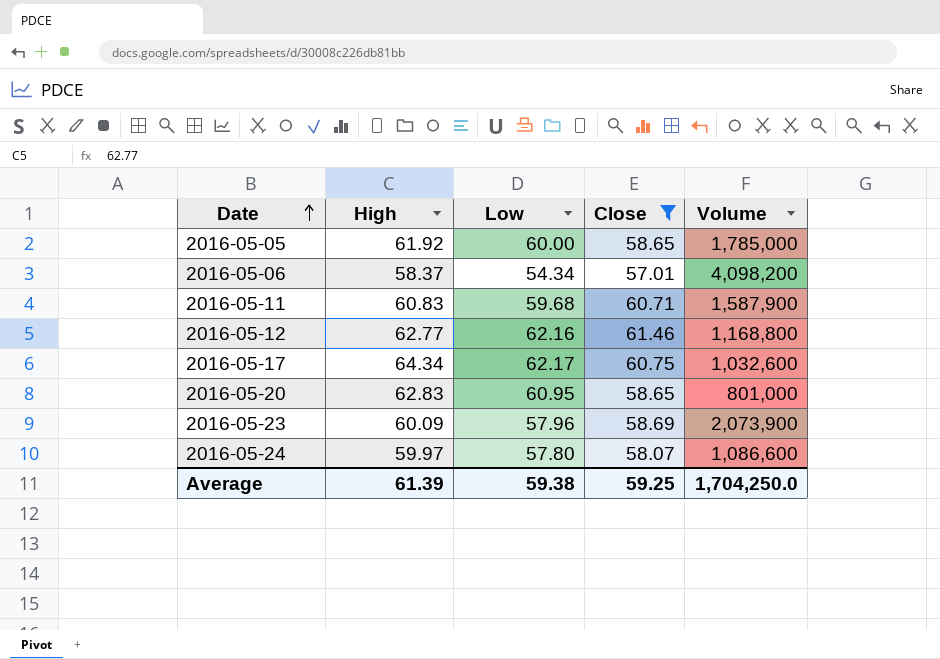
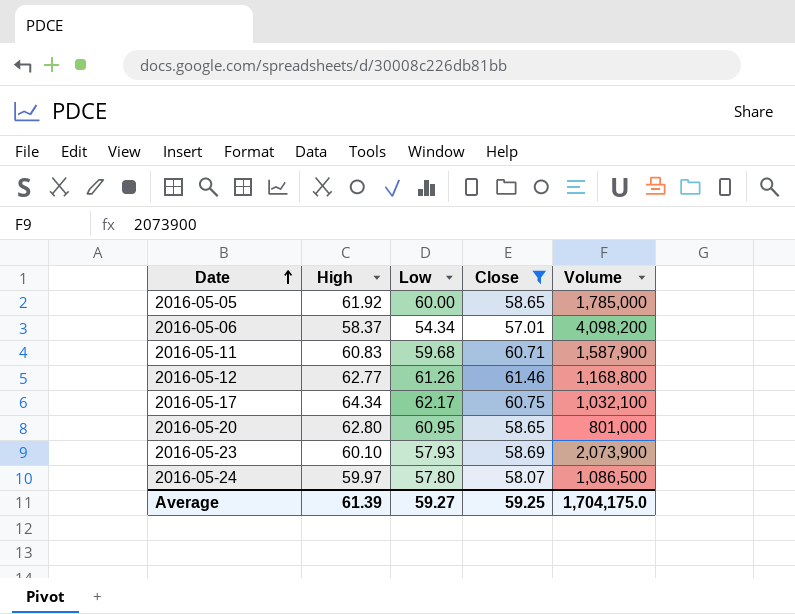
2016-05-12 | Low: 62.16 -> 61.26
2016-05-17 | Volume: 1,032,600 -> 1,032,100
2016-05-20 | High: 62.83 -> 62.80
2016-05-23 | High: 60.09 -> 60.10
2016-05-23 | Low: 57.96 -> 57.93
2016-05-24 | Volume: 1,086,600 -> 1,086,500
Average | Low: 59.38 -> 59.27
Average | Volume: 1,704,250.0 -> 1,704,175.0

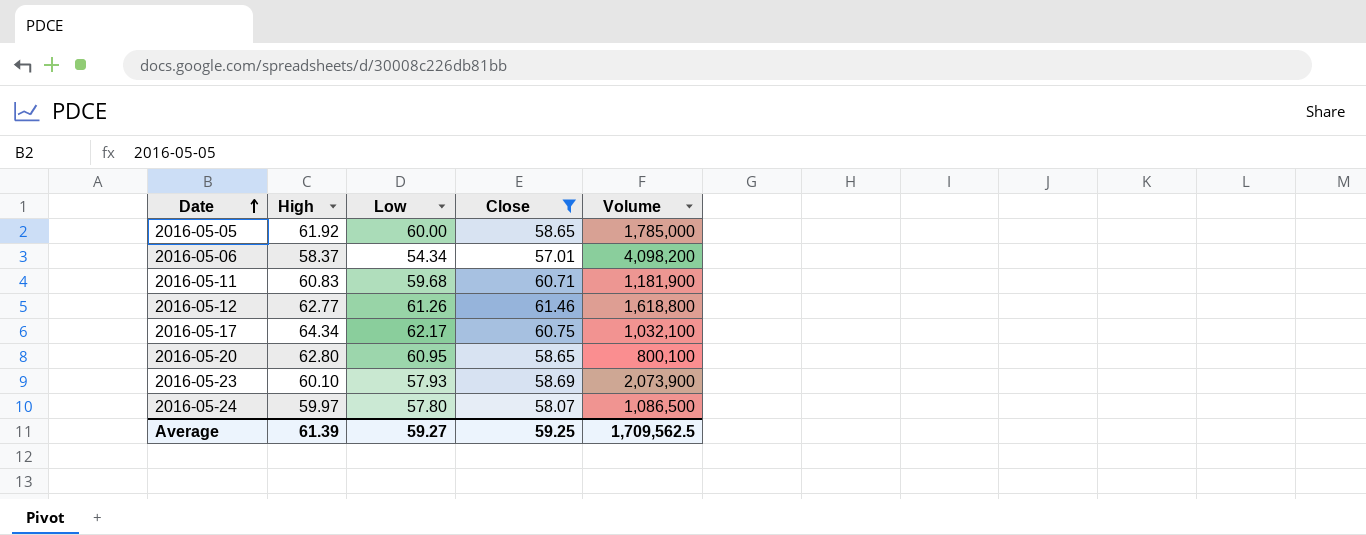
2016-05-11 | Volume: 1,587,900 -> 1,181,900
2016-05-12 | Volume: 1,168,800 -> 1,618,800
2016-05-20 | Volume: 801,000 -> 800,100
Average | Volume: 1,704,175.0 -> 1,709,562.5

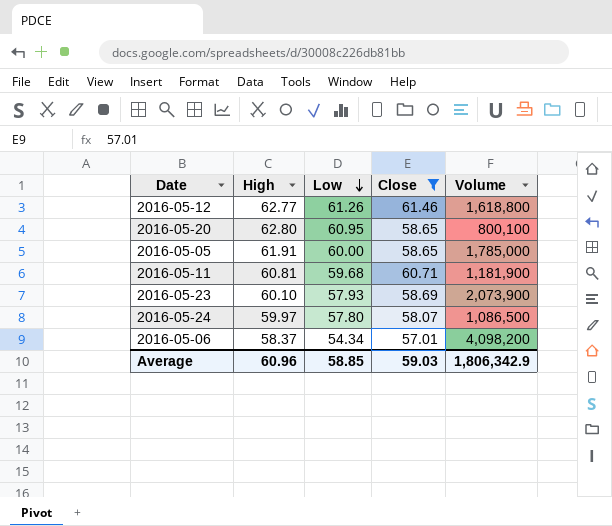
row order: Date ascending -> Low descending
row 2016-05-17: 64.34 | 62.17 | 60.75 | 1,032,100 -> none
2016-05-05 | High: 61.92 -> 61.91
2016-05-11 | High: 60.83 -> 60.81
Average | High: 61.39 -> 60.96
Average | Low: 59.27 -> 58.85
Average | Close: 59.25 -> 59.03
Average | Volume: 1,709,562.5 -> 1,806,342.9

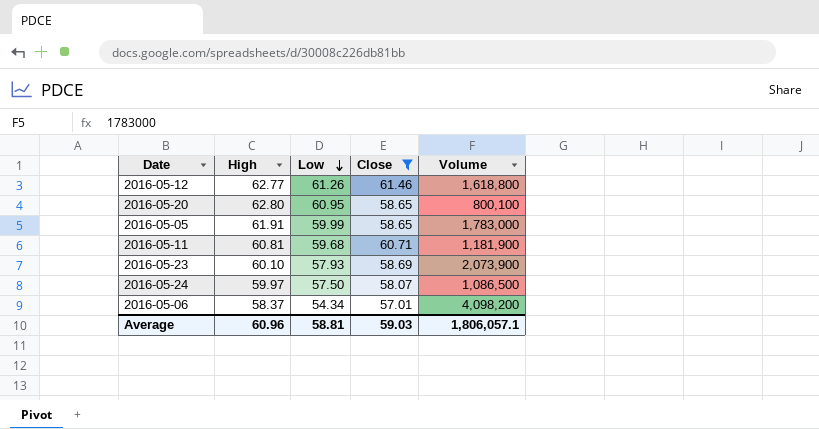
2016-05-05 | Low: 60.00 -> 59.99
2016-05-05 | Volume: 1,785,000 -> 1,783,000
2016-05-24 | Low: 57.80 -> 57.50
Average | Low: 58.85 -> 58.81
Average | Volume: 1,806,342.9 -> 1,806,057.1

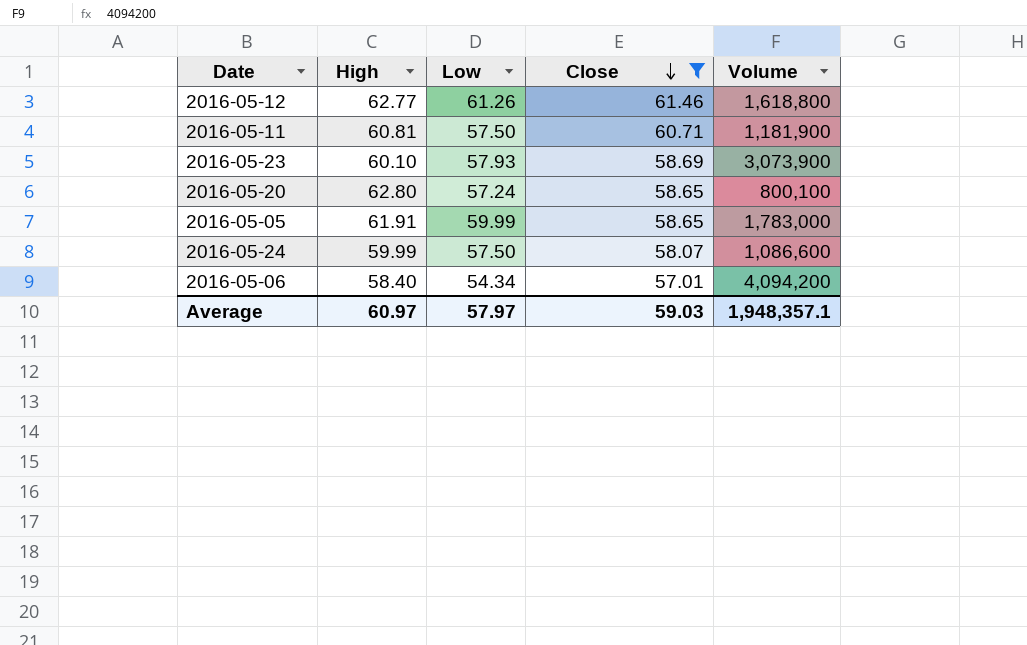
row order: Low descending -> Close descending
2016-05-11 | Low: 59.68 -> 57.50
2016-05-23 | Volume: 2,073,900 -> 3,073,900
2016-05-20 | Low: 60.95 -> 57.24
2016-05-24 | High: 59.97 -> 59.99
2016-05-24 | Volume: 1,086,500 -> 1,086,600
2016-05-06 | High: 58.37 -> 58.40
2016-05-06 | Volume: 4,098,200 -> 4,094,200
Average | High: 60.96 -> 60.97
Average | Low: 58.81 -> 57.97
Average | Volume: 1,806,057.1 -> 1,948,357.1

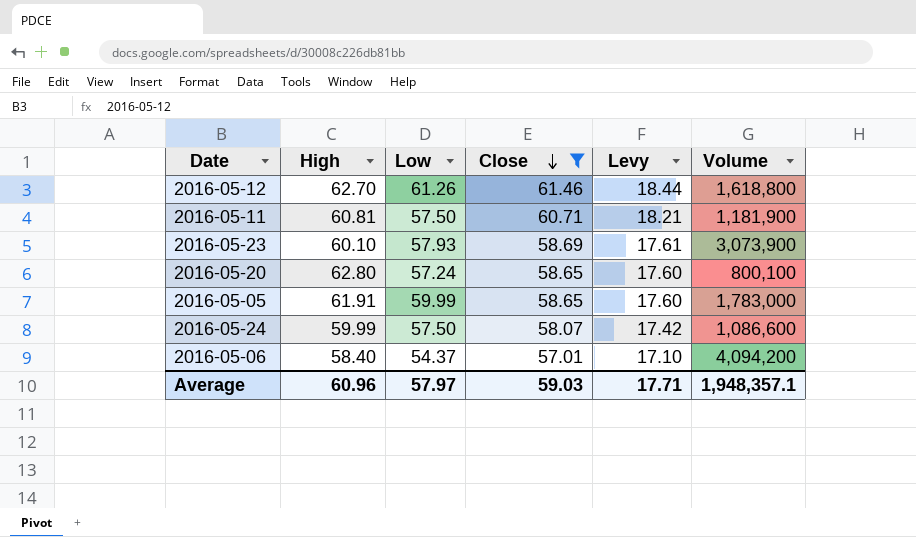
column Levy | formula: none -> [Close] * 0.3
2016-05-12 | High: 62.77 -> 62.70
2016-05-06 | Low: 54.34 -> 54.37
Average | High: 60.97 -> 60.96

